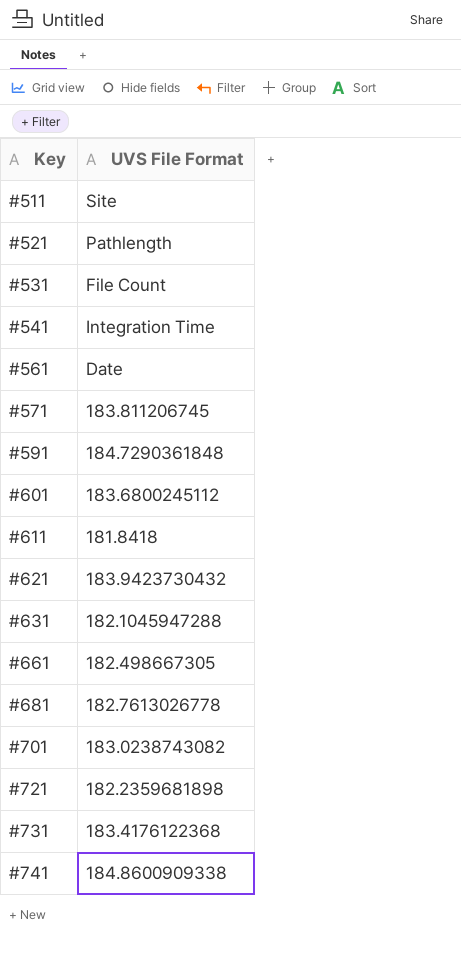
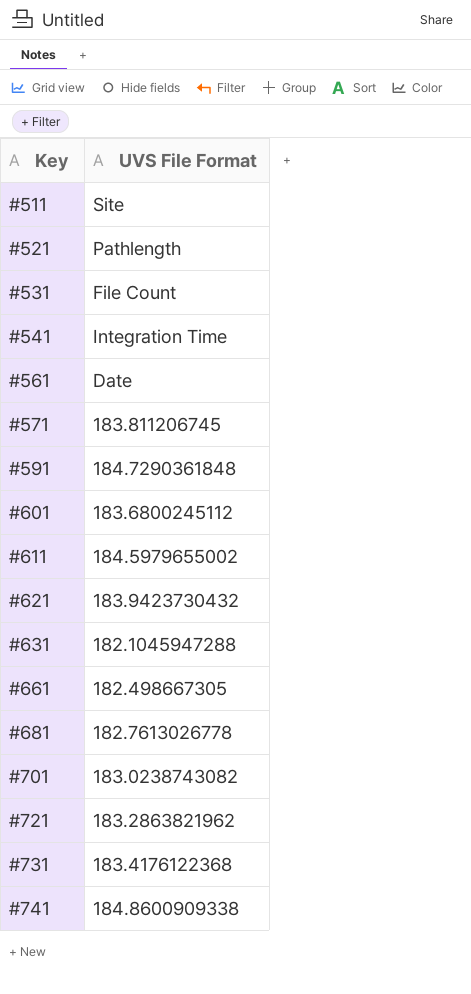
#611 | UVS File Format: 181.8418 -> 184.5979655002
#721 | UVS File Format: 182.2359681898 -> 183.2863821962

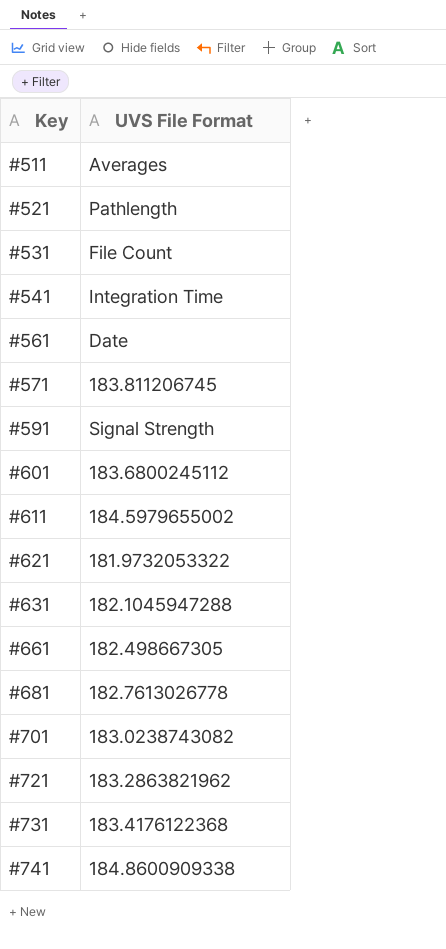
#511 | UVS File Format: Site -> Averages
#591 | UVS File Format: 184.7290361848 -> Signal Strength
#621 | UVS File Format: 183.9423730432 -> 181.9732053322

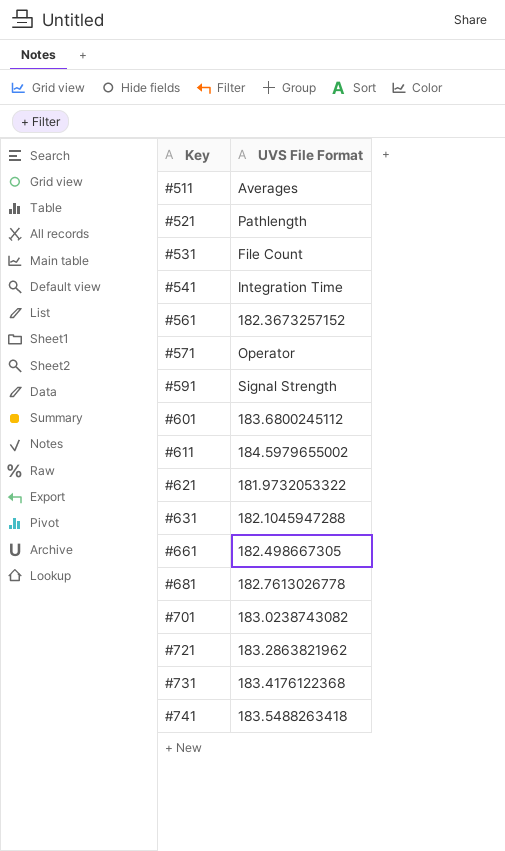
#561 | UVS File Format: Date -> 182.3673257152
#571 | UVS File Format: 183.811206745 -> Operator
#741 | UVS File Format: 184.8600909338 -> 183.5488263418

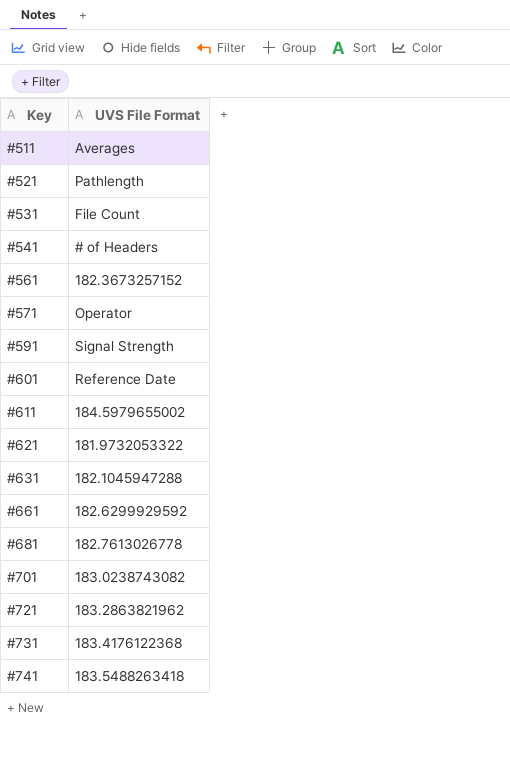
#541 | UVS File Format: Integration Time -> # of Headers
#601 | UVS File Format: 183.6800245112 -> Reference Date
#661 | UVS File Format: 182.498667305 -> 182.6299929592

